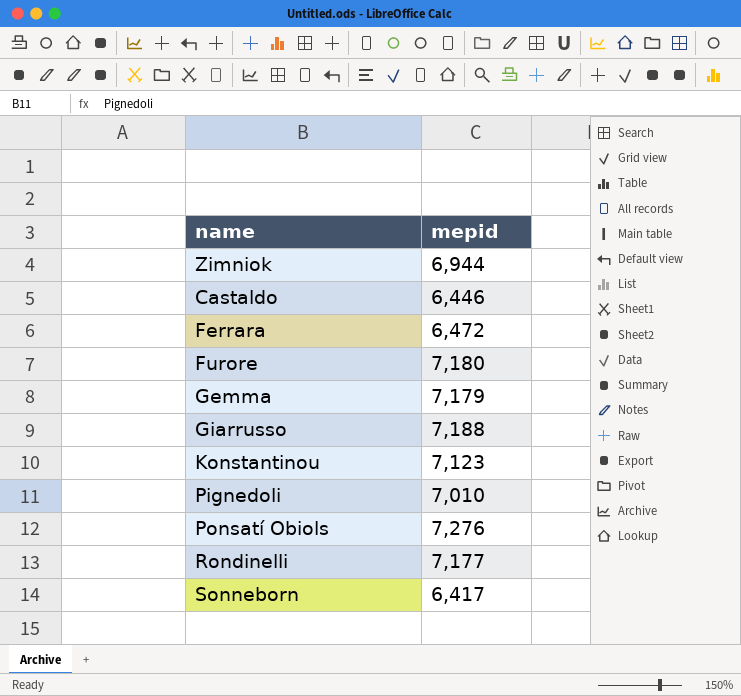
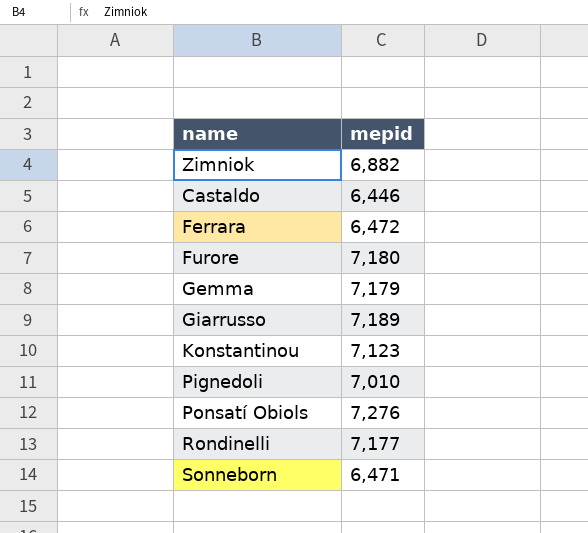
Zimniok | mepid: 6,944 -> 6,882
Giarrusso | mepid: 7,188 -> 7,189
Sonneborn | mepid: 6,417 -> 6,471

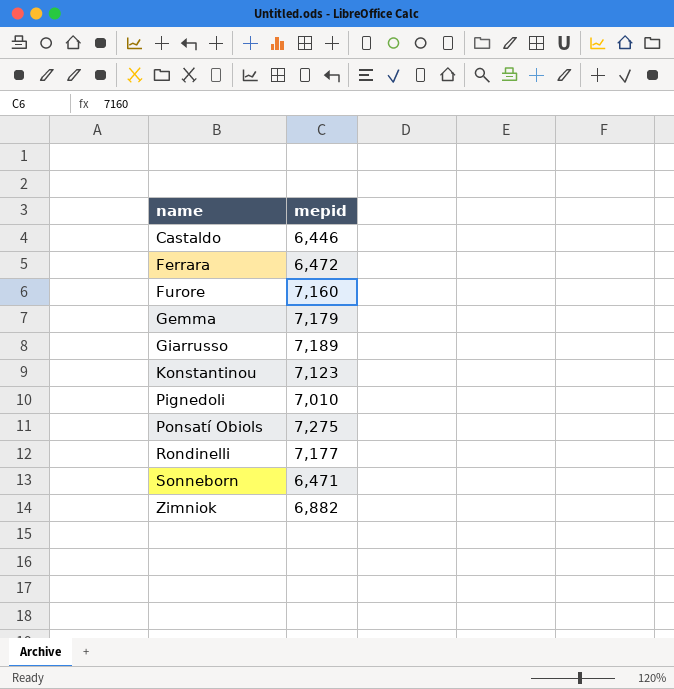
row order: none -> name ascending
Furore | mepid: 7,180 -> 7,160
Ponsatí Obiols | mepid: 7,276 -> 7,275

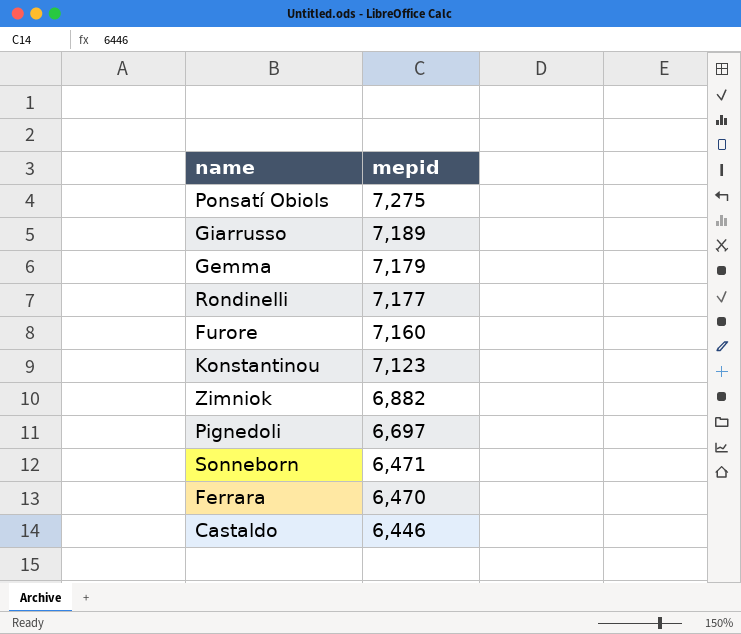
row order: name ascending -> mepid descending
Pignedoli | mepid: 7,010 -> 6,697
Ferrara | mepid: 6,472 -> 6,470

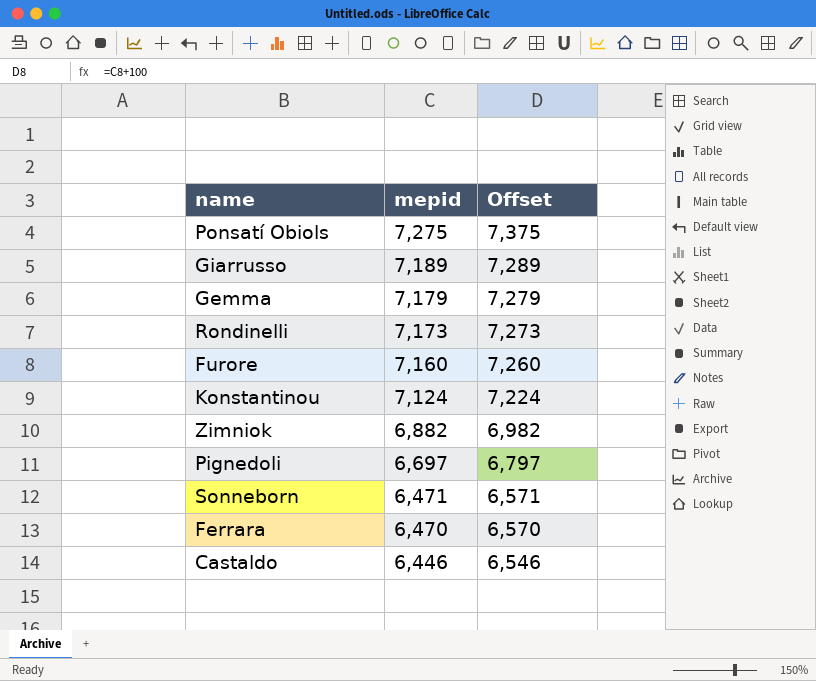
column Offset | formula: none -> [mepid] + 100
Rondinelli | mepid: 7,177 -> 7,173
Konstantinou | mepid: 7,123 -> 7,124

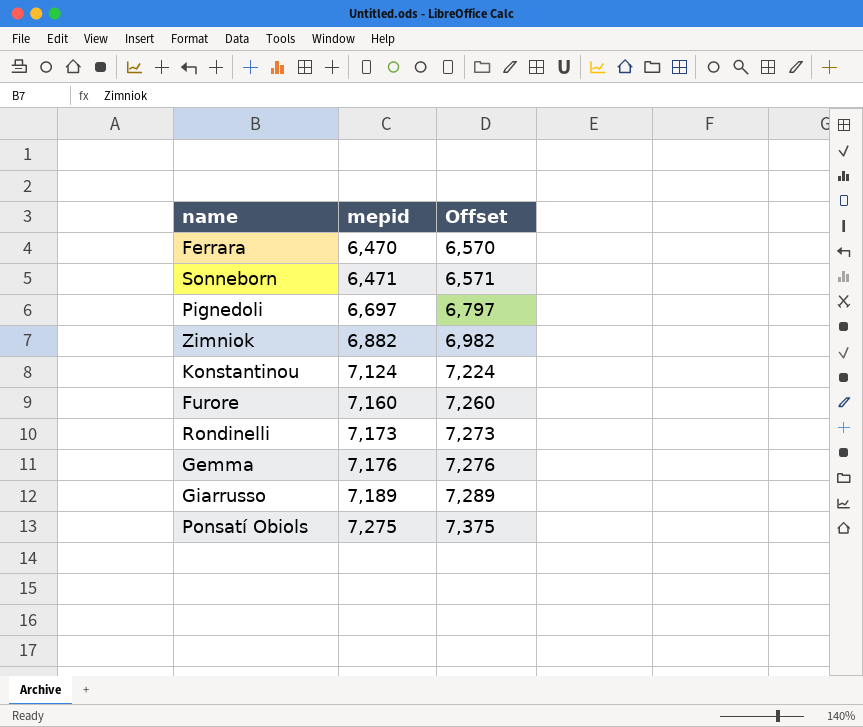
row order: mepid descending -> mepid ascending
row Castaldo: 6,446 | 6,546 -> none
Gemma | mepid: 7,179 -> 7,176
Gemma | Offset: 7,279 -> 7,276

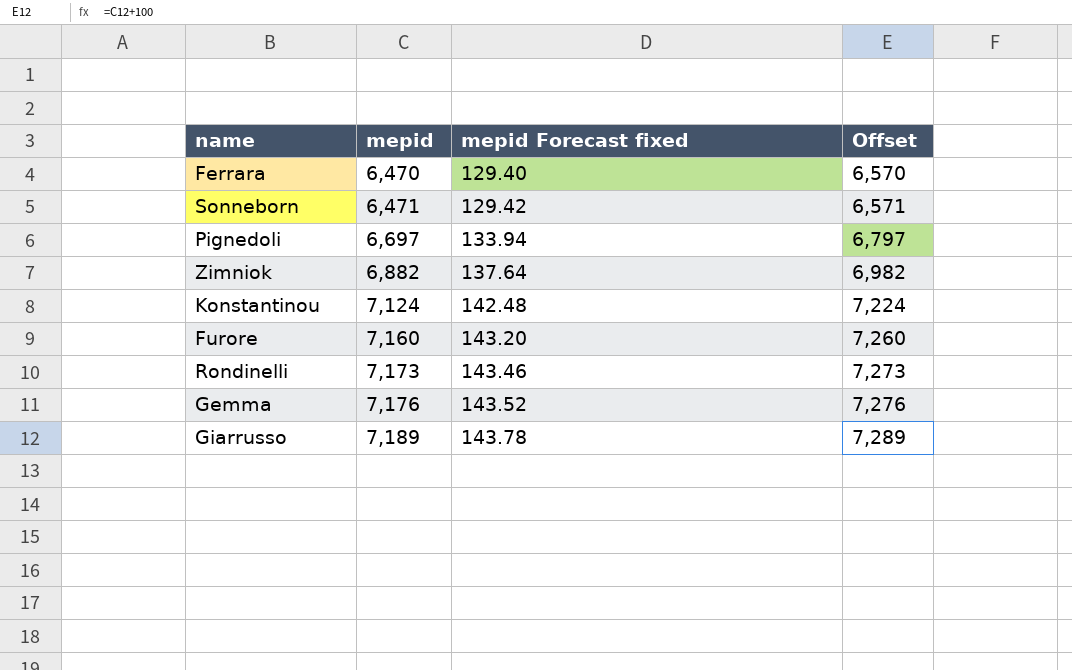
column mepid Forecast fixed | formula: none -> [mepid] * 0.02
row Ponsatí Obiols: 7,275 | 7,375 -> none

